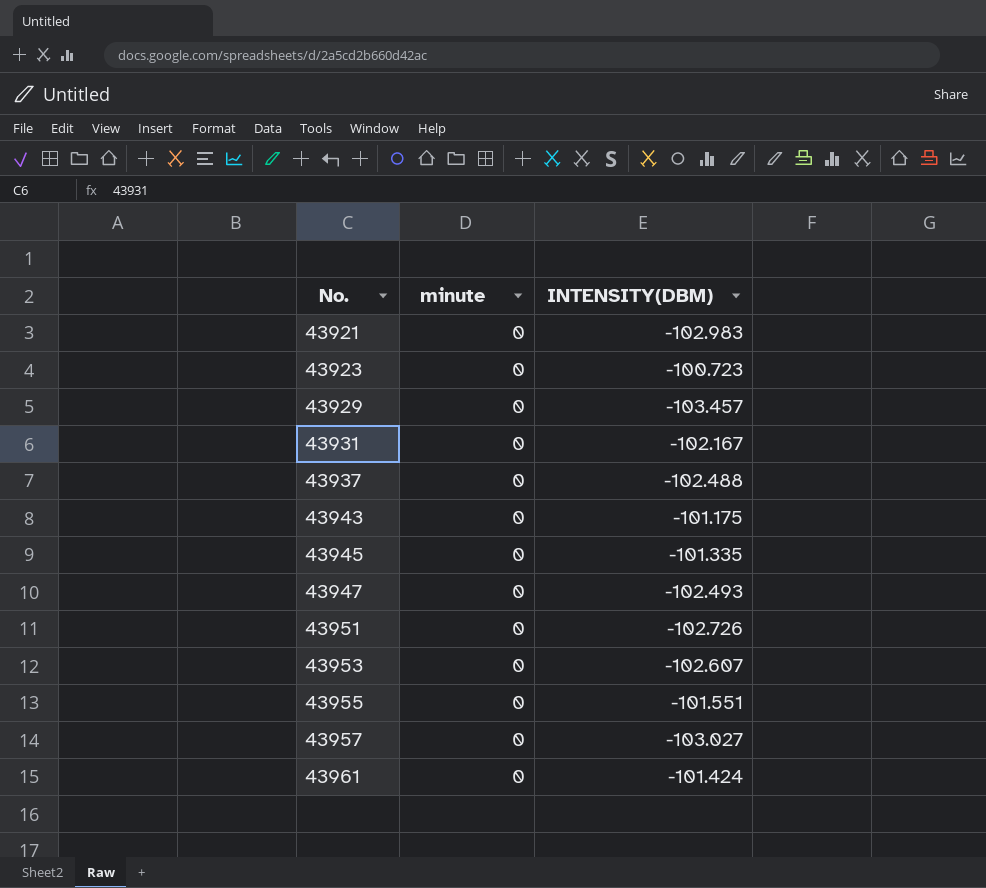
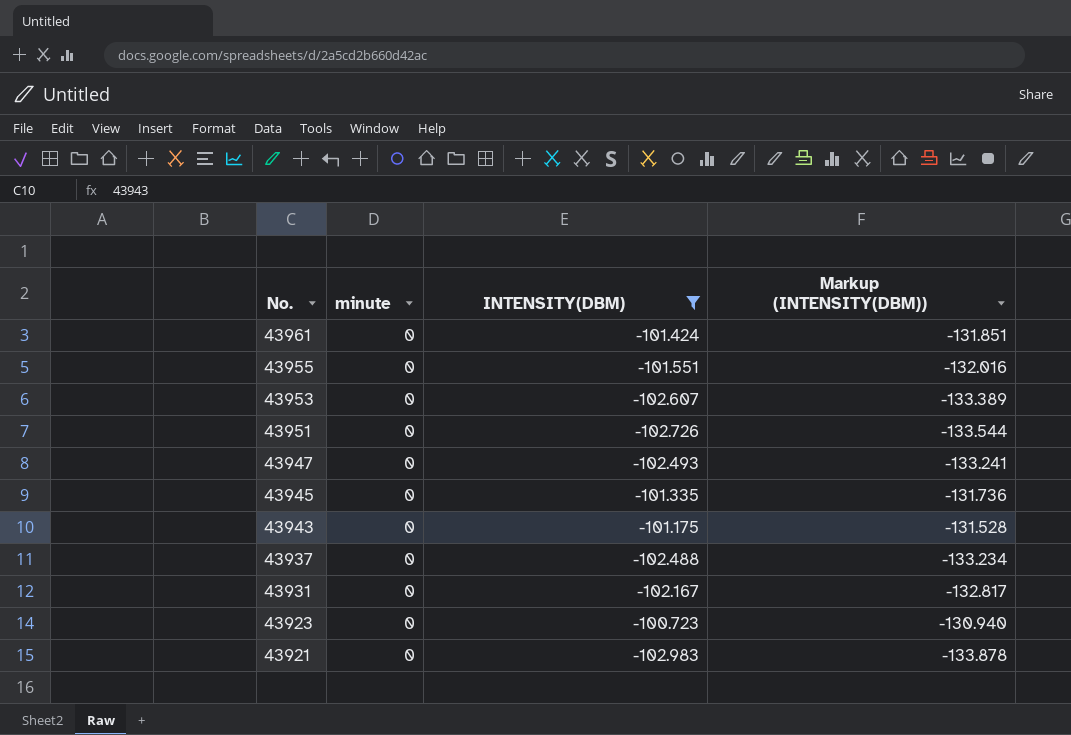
filter: none -> INTENSITY(DBM) >= -102.983
row order: No. ascending -> No. descending
column Markup (INTENSITY(DBM)) | formula: none -> [INTENSITY(DBM)] * 1.3

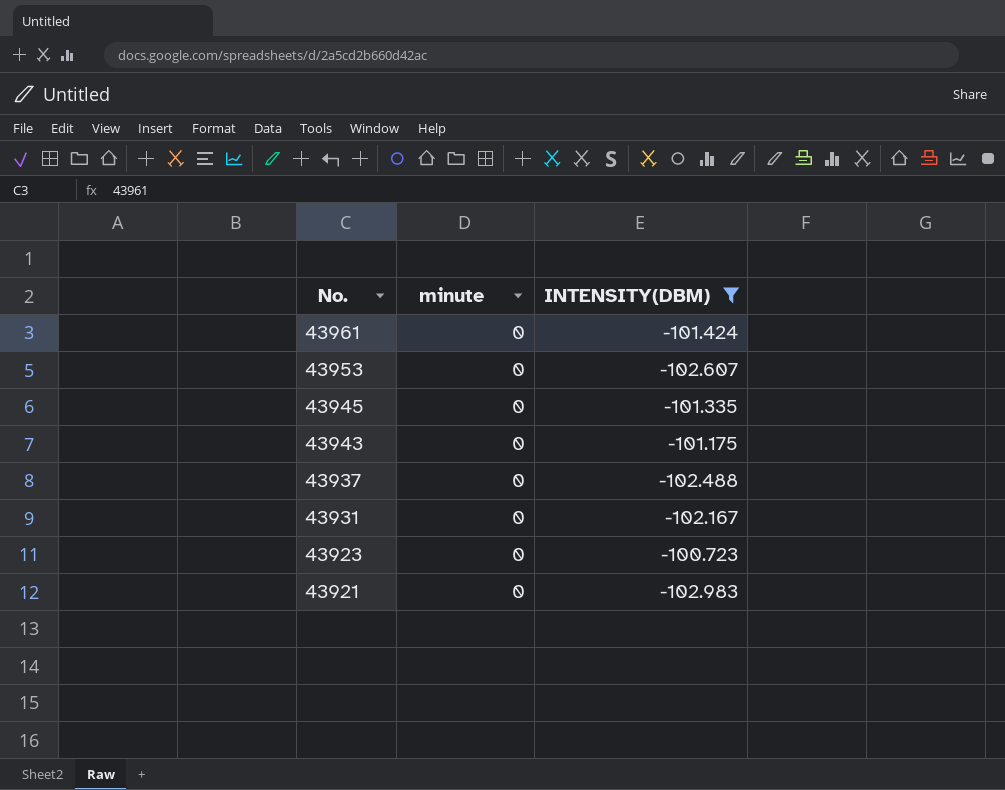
column Markup (INTENSITY(DBM)) | formula: [INTENSITY(DBM)] * 1.3 -> none
row 43955: 0 | -101.551 | -132.016 -> none
row 43951: 0 | -102.726 | -133.544 -> none
row 43947: 0 | -102.493 | -133.241 -> none

